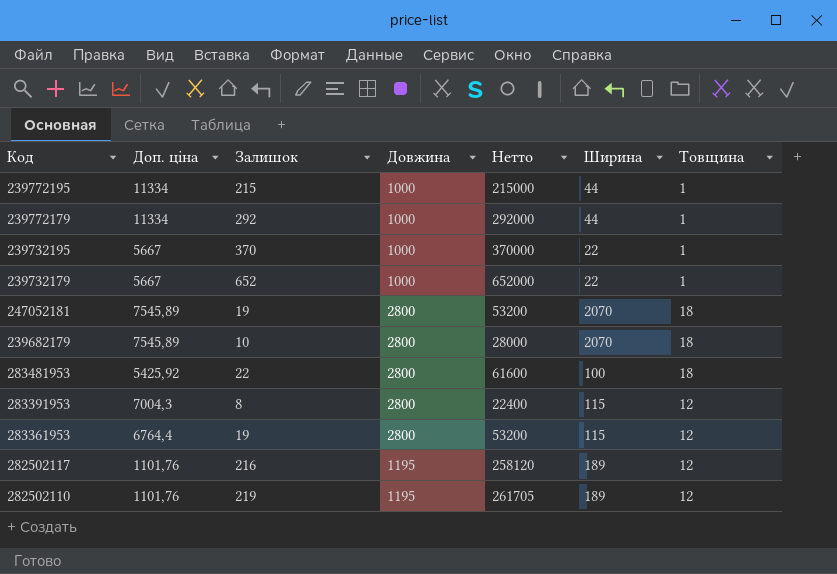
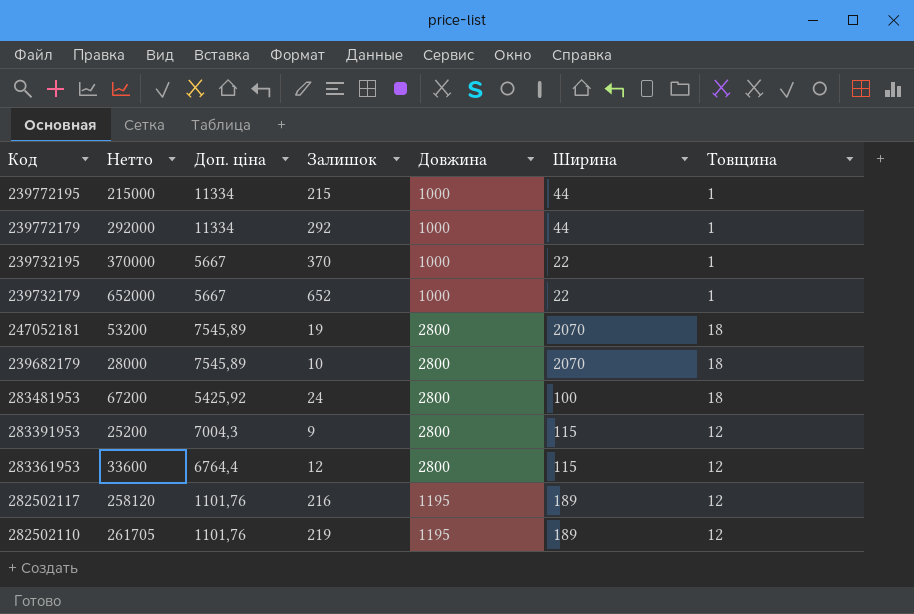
column Нетто | position: 5 -> 2
283481953 | Нетто: 61600 -> 67200
283481953 | Залишок: 22 -> 24
283391953 | Нетто: 22400 -> 25200
283391953 | Залишок: 8 -> 9
283361953 | Нетто: 53200 -> 33600
283361953 | Залишок: 19 -> 12

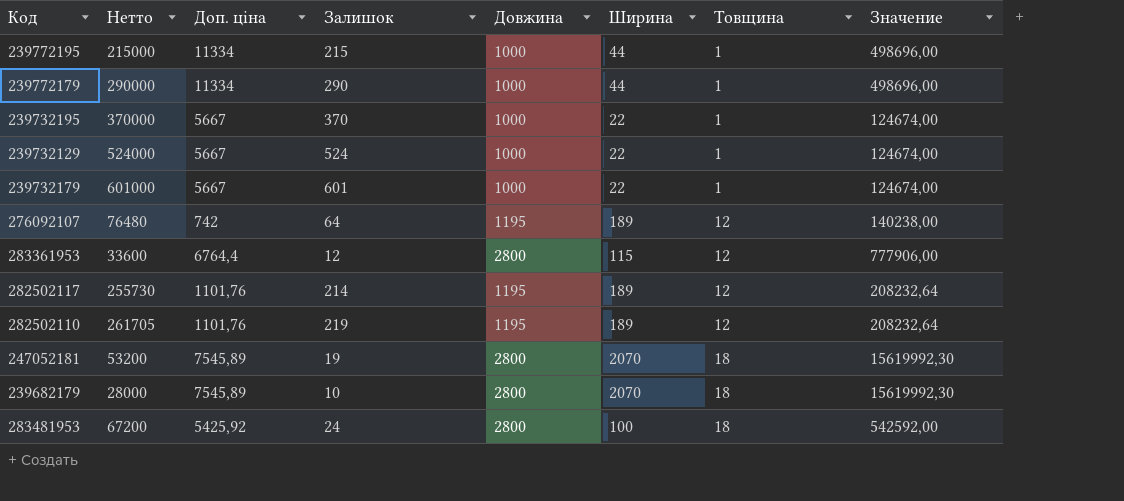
row order: none -> Товщина ascending
column Значение | formula: none -> [Доп. ціна] * [Ширина]
row 283391953: 25200 | 7004,3 | 9 | 2800 | 115 | 12 -> none
239772179 | Нетто: 292000 -> 290000
239772179 | Залишок: 292 -> 290
row 239732129: none -> 524000 | 5667 | 524 | 1000 | 22 | 1 | 124674,00
239732179 | Нетто: 652000 -> 601000
239732179 | Залишок: 652 -> 601
row 276092107: none -> 76480 | 742 | 64 | 1195 | 189 | 12 | 140238,00
282502117 | Нетто: 258120 -> 255730
282502117 | Залишок: 216 -> 214

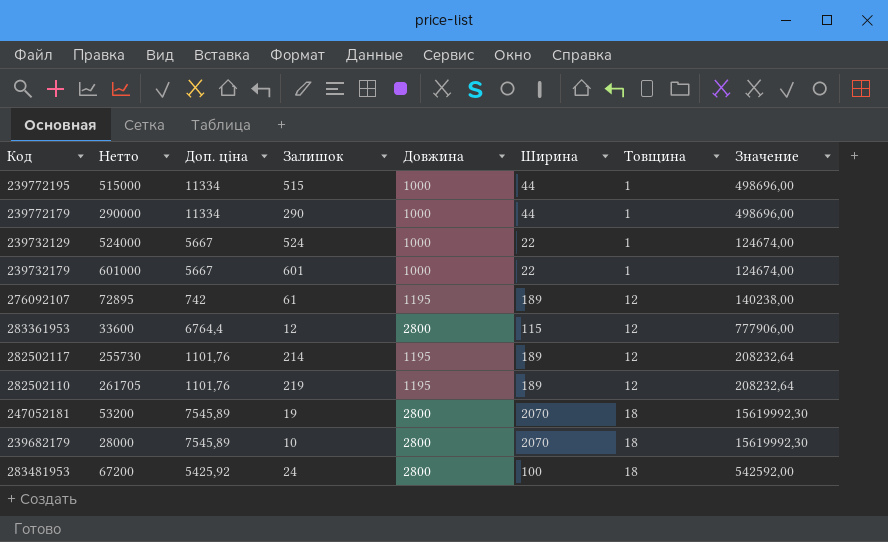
row 239732195: 370000 | 5667 | 370 | 1000 | 22 | 1 | 124674,00 -> none
239772195 | Нетто: 215000 -> 515000
239772195 | Залишок: 215 -> 515
276092107 | Нетто: 76480 -> 72895
276092107 | Залишок: 64 -> 61

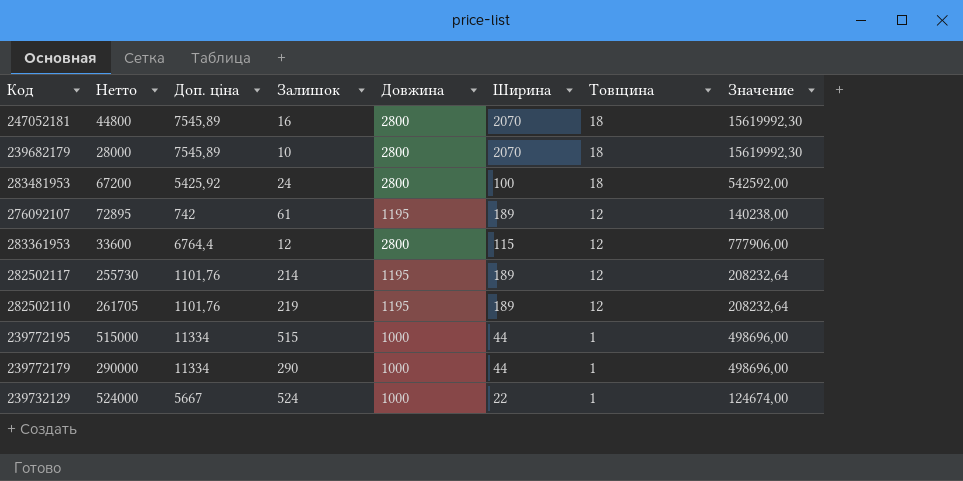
row order: Товщина ascending -> Товщина descending
row 239732179: 601000 | 5667 | 601 | 1000 | 22 | 1 | 124674,00 -> none
247052181 | Нетто: 53200 -> 44800
247052181 | Залишок: 19 -> 16

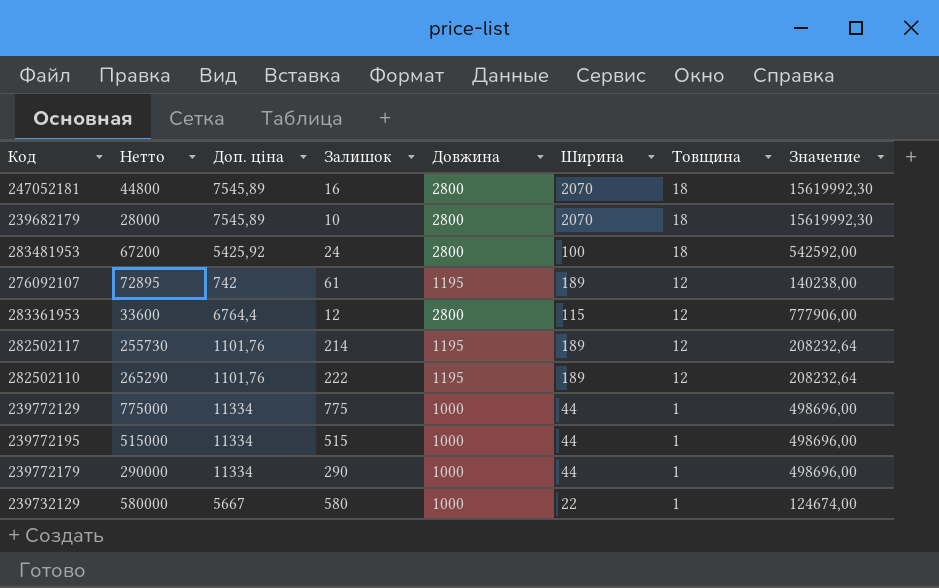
282502110 | Нетто: 261705 -> 265290
282502110 | Залишок: 219 -> 222
row 239772129: none -> 775000 | 11334 | 775 | 1000 | 44 | 1 | 498696,00
239732129 | Нетто: 524000 -> 580000
239732129 | Залишок: 524 -> 580

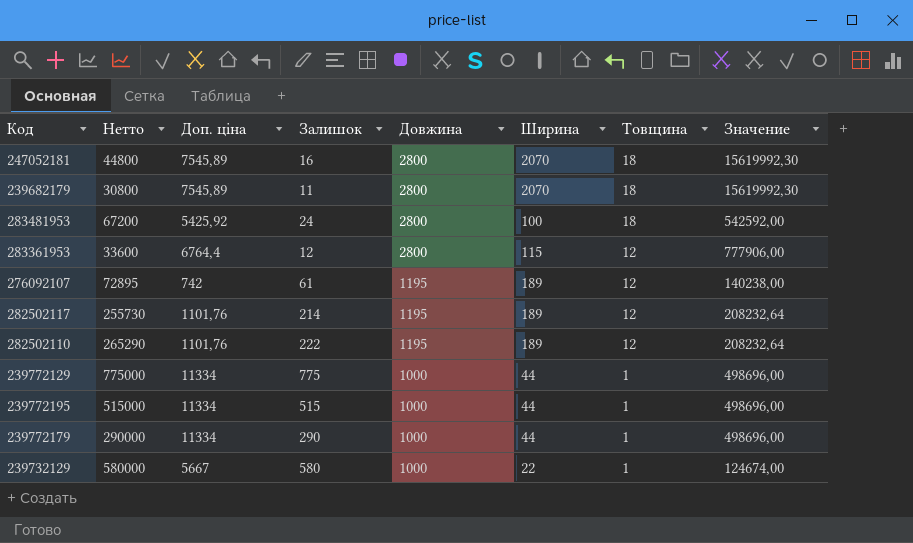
row order: Товщина descending -> Довжина descending
239682179 | Нетто: 28000 -> 30800
239682179 | Залишок: 10 -> 11

